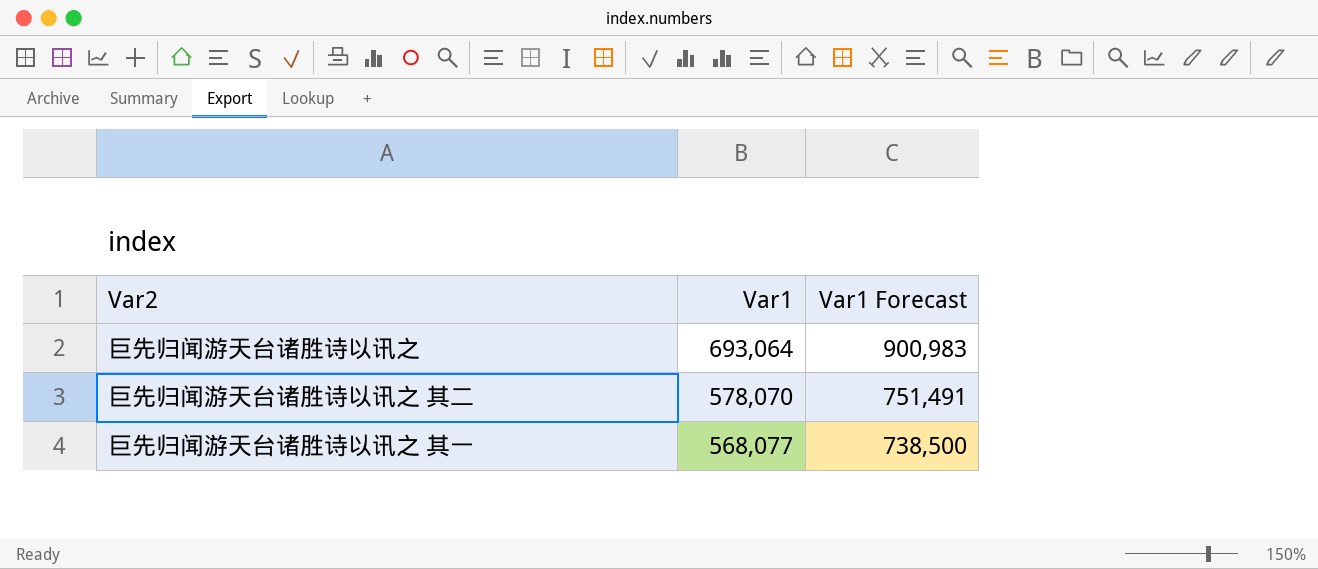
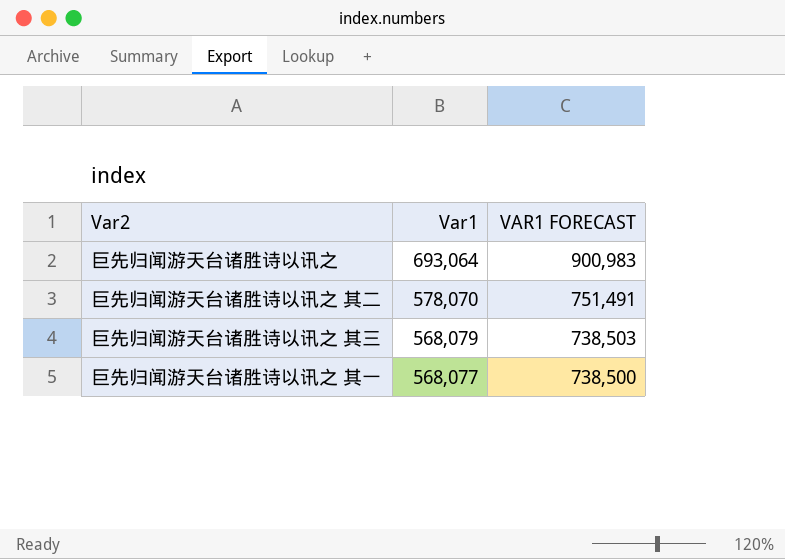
column name: Var1 Forecast -> VAR1 FORECAST
row 巨先归闻游天台诸胜诗以讯之 其三: none -> 568,079 | 738,503

